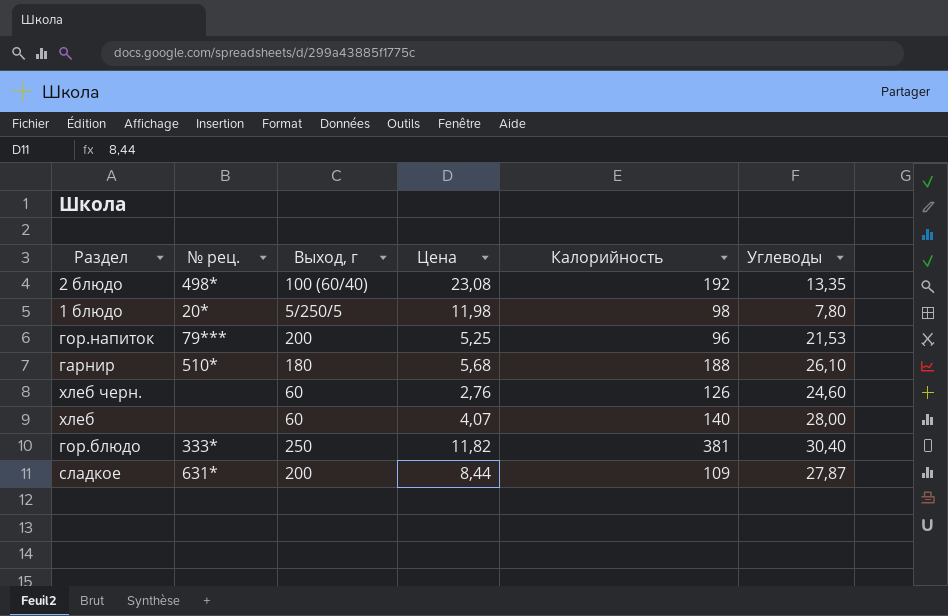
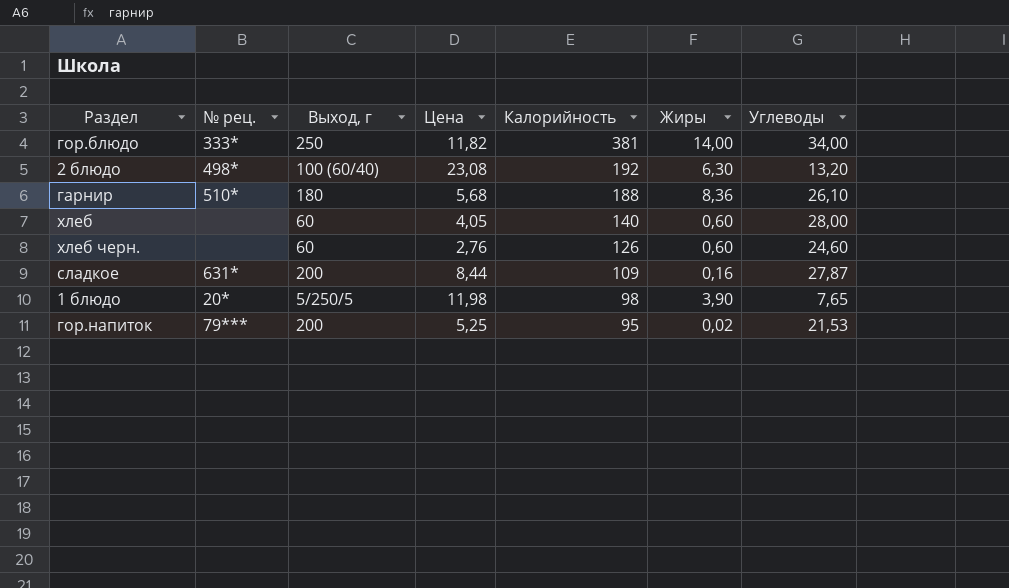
row order: none -> Калорийность descending
column Жиры | position: none -> 6
гор.блюдо | Углеводы: 30,40 -> 34,00
2 блюдо | Углеводы: 13,35 -> 13,20
хлеб | Цена: 4,07 -> 4,05
1 блюдо | Углеводы: 7,80 -> 7,65
гор.напиток | Калорийность: 96 -> 95

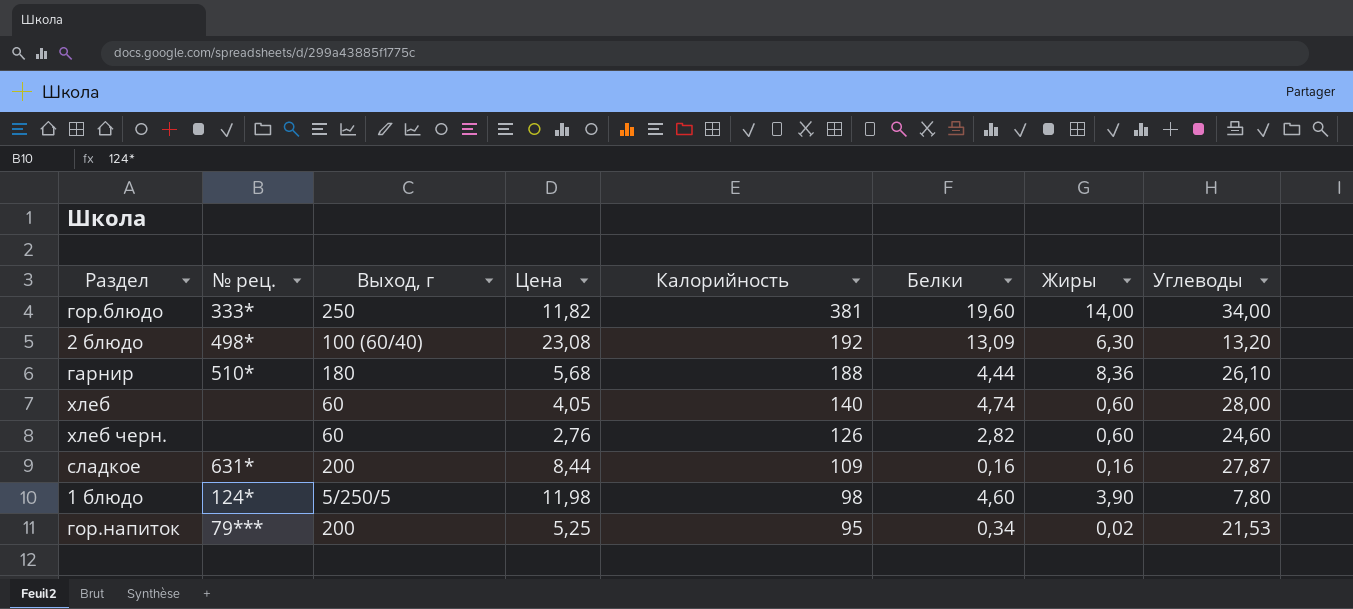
column Белки | position: none -> 6
1 блюдо | № рец.: 20* -> 124*
1 блюдо | Углеводы: 7,65 -> 7,80

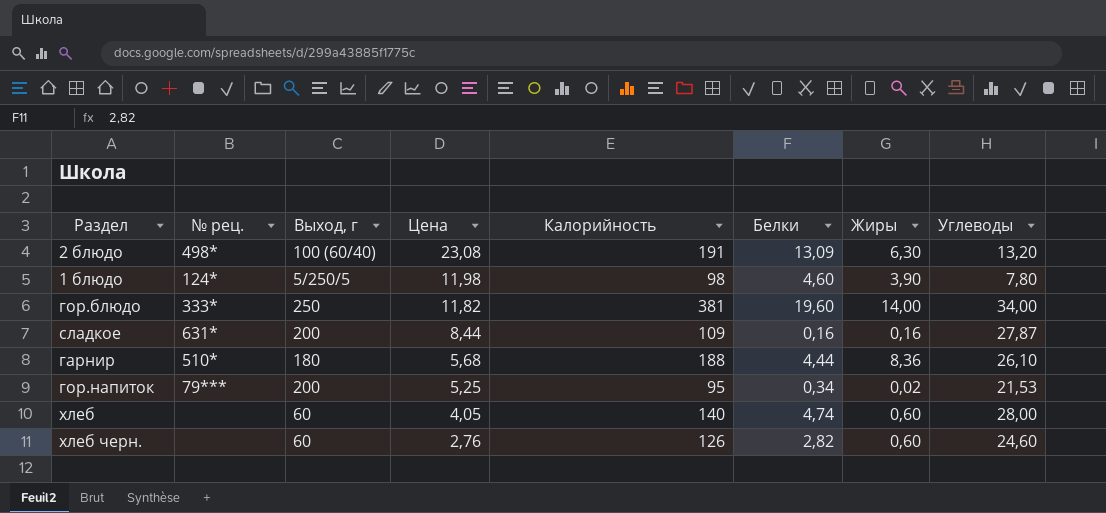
row order: Калорийность descending -> Цена descending
2 блюдо | Калорийность: 192 -> 191

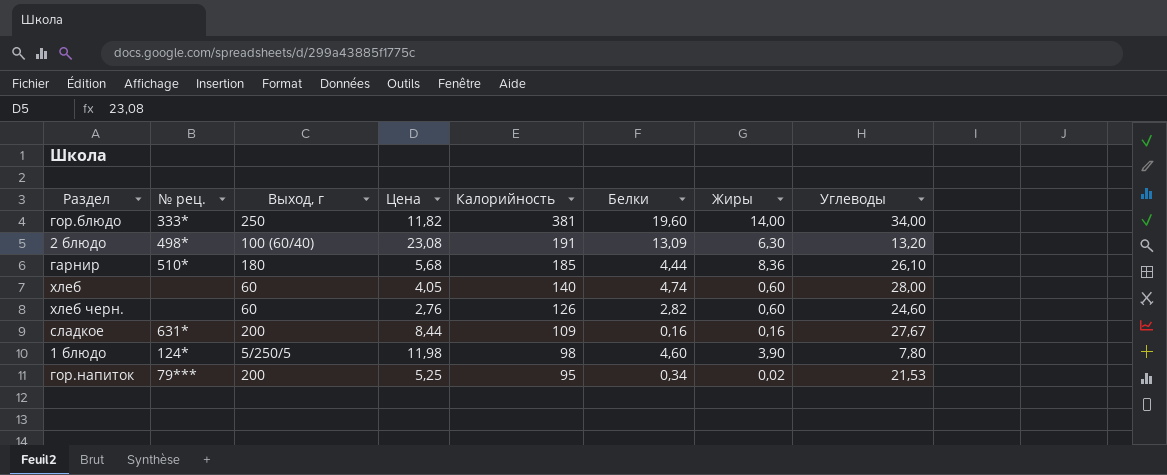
row order: Цена descending -> Калорийность descending
гарнир | Калорийность: 188 -> 185
сладкое | Углеводы: 27,87 -> 27,67

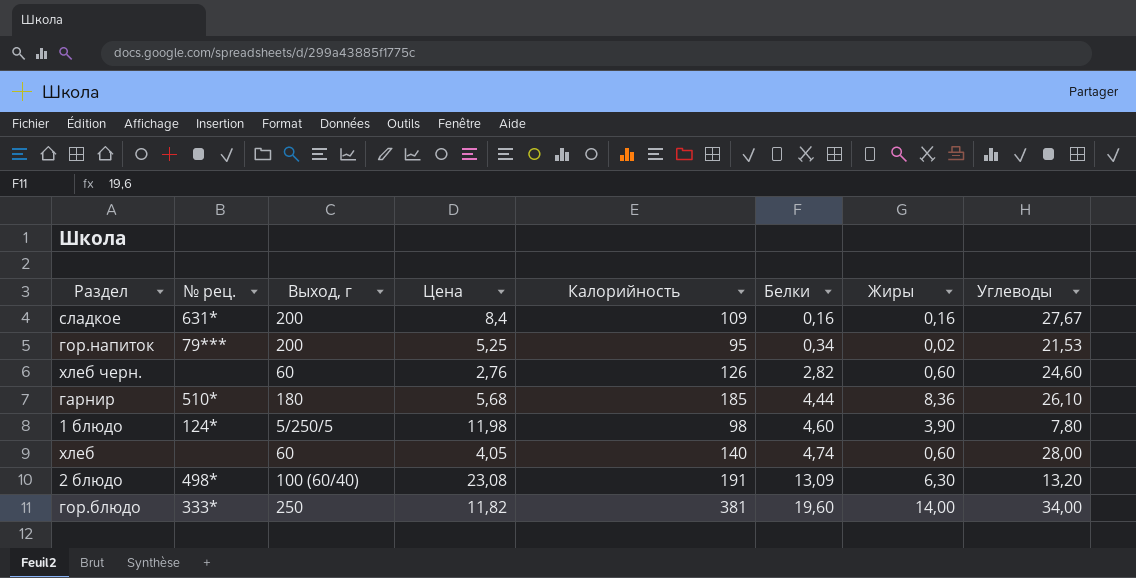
row order: Калорийность descending -> Белки ascending
сладкое | Цена: 8,44 -> 8,4

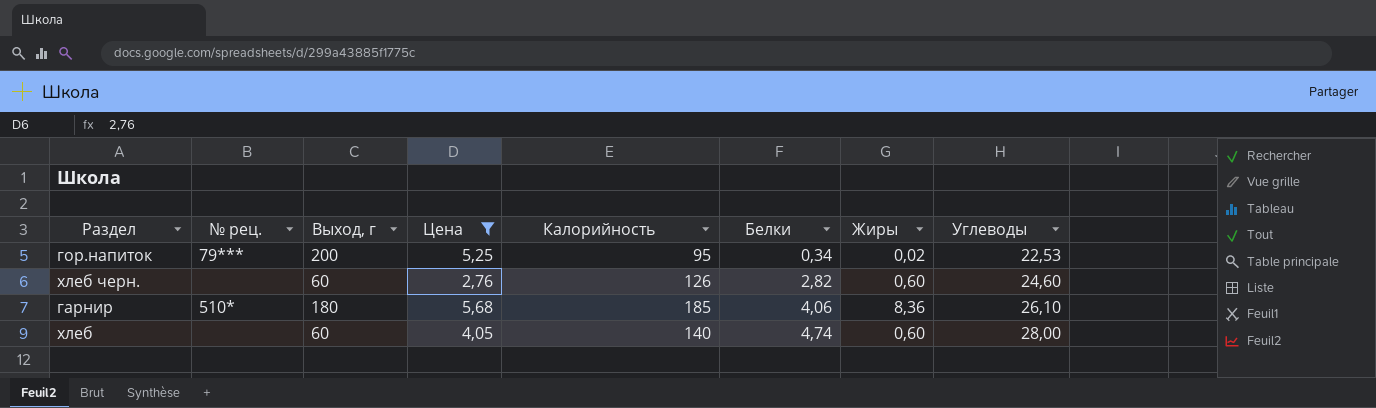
filter: none -> Цена <= 5,68
гор.напиток | Углеводы: 21,53 -> 22,53
гарнир | Белки: 4,44 -> 4,06

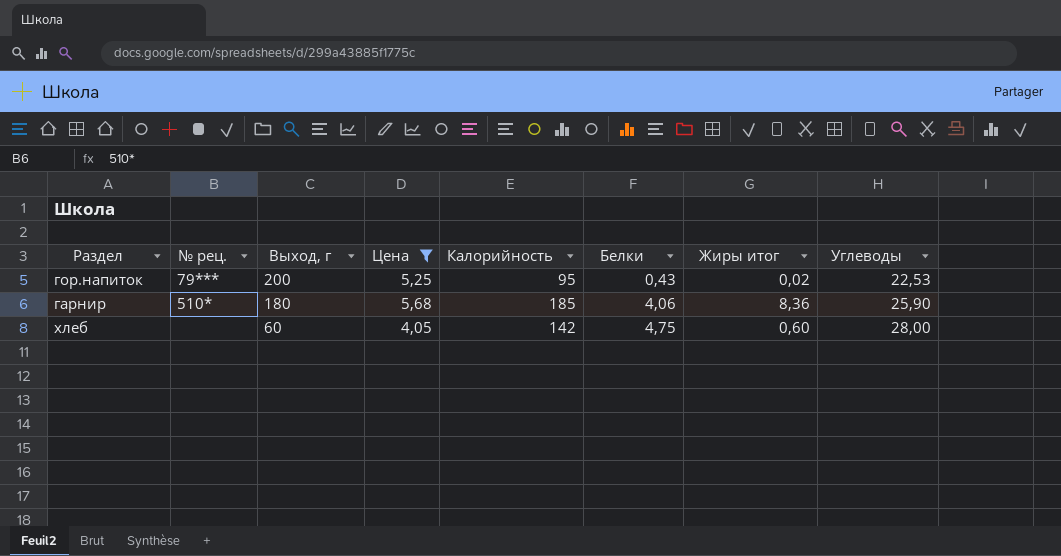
column name: Жиры -> Жиры итог
row хлеб черн.: none | 60 | 2,76 | 126 | 2,82 | 0,60 | 24,60 -> none
гор.напиток | Белки: 0,34 -> 0,43
гарнир | Углеводы: 26,10 -> 25,90
хлеб | Калорийность: 140 -> 142
хлеб | Белки: 4,74 -> 4,75

